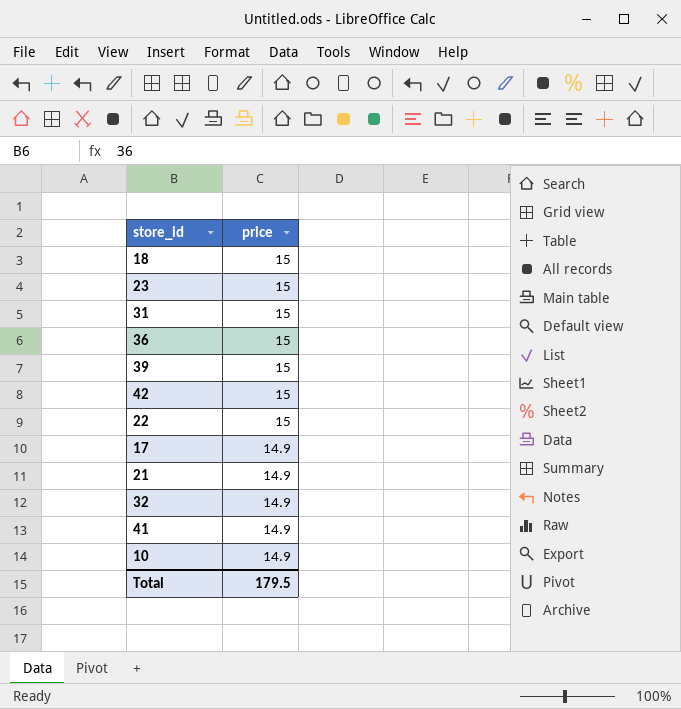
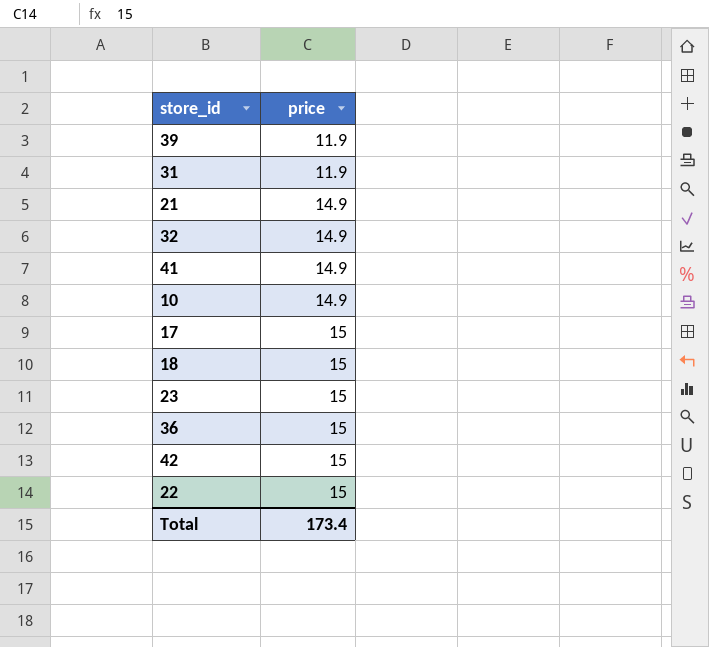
row order: price descending -> price ascending
39 | price: 15 -> 11.9
31 | price: 15 -> 11.9
17 | price: 14.9 -> 15
Total | price: 179.5 -> 173.4

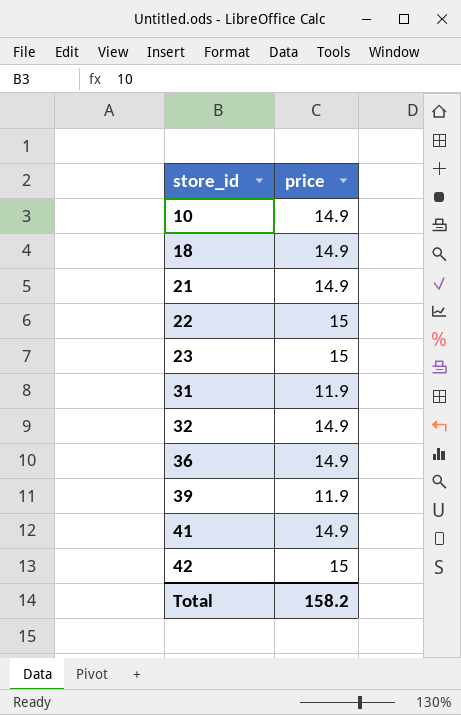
row order: price ascending -> store_id ascending
row 17: 15 -> none
18 | price: 15 -> 14.9
36 | price: 15 -> 14.9
Total | price: 173.4 -> 158.2

